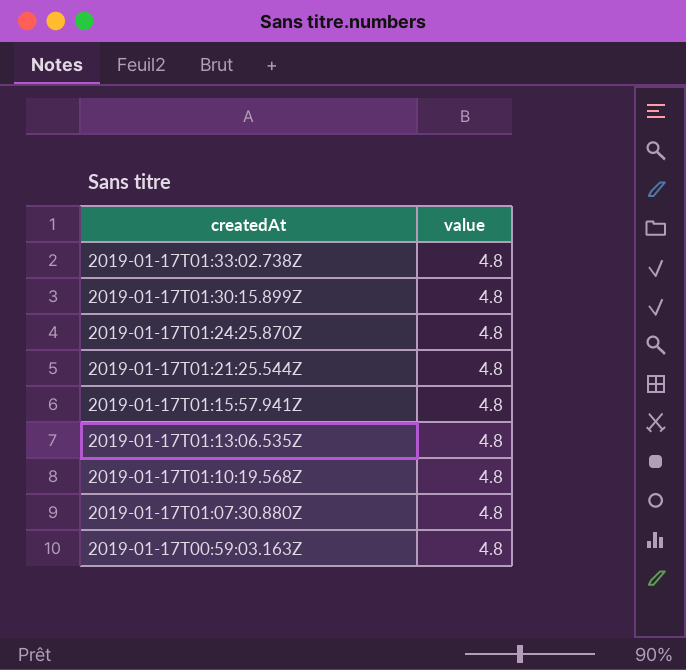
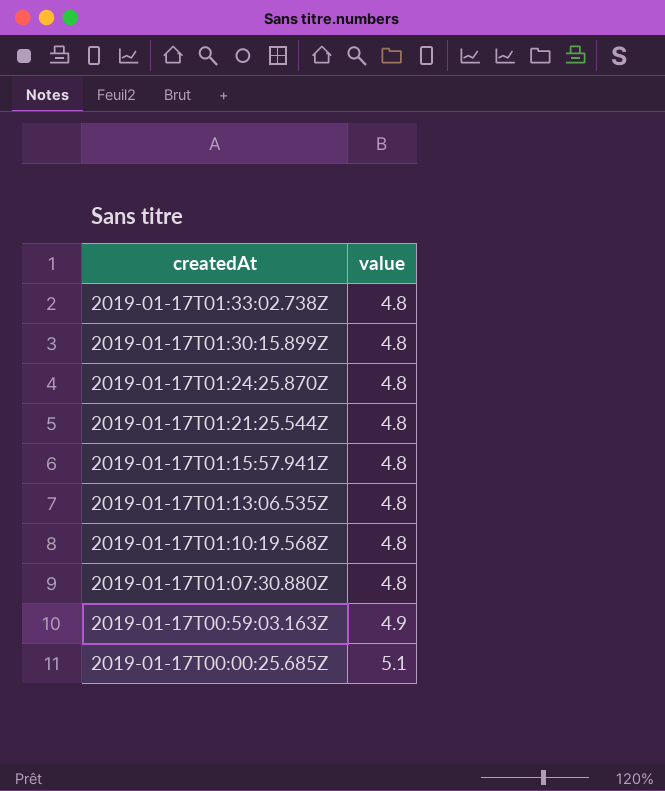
2019-01-17T00:59:03.163Z | value: 4.8 -> 4.9
row 2019-01-17T00:00:25.685Z: none -> 5.1

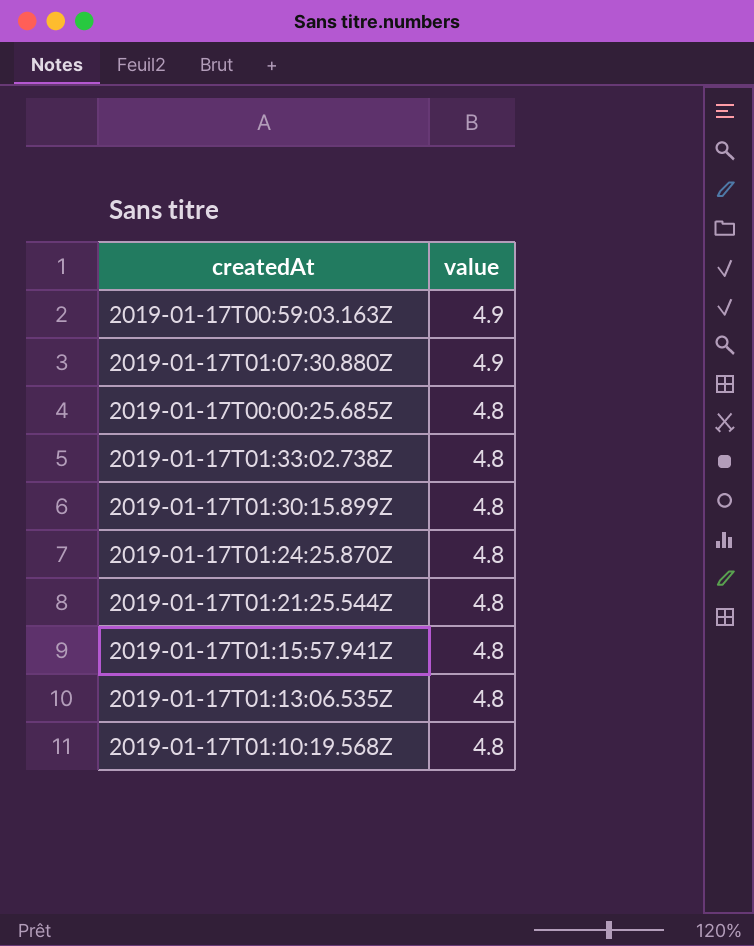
row order: createdAt descending -> value descending
2019-01-17T01:07:30.880Z | value: 4.8 -> 4.9
2019-01-17T00:00:25.685Z | value: 5.1 -> 4.8

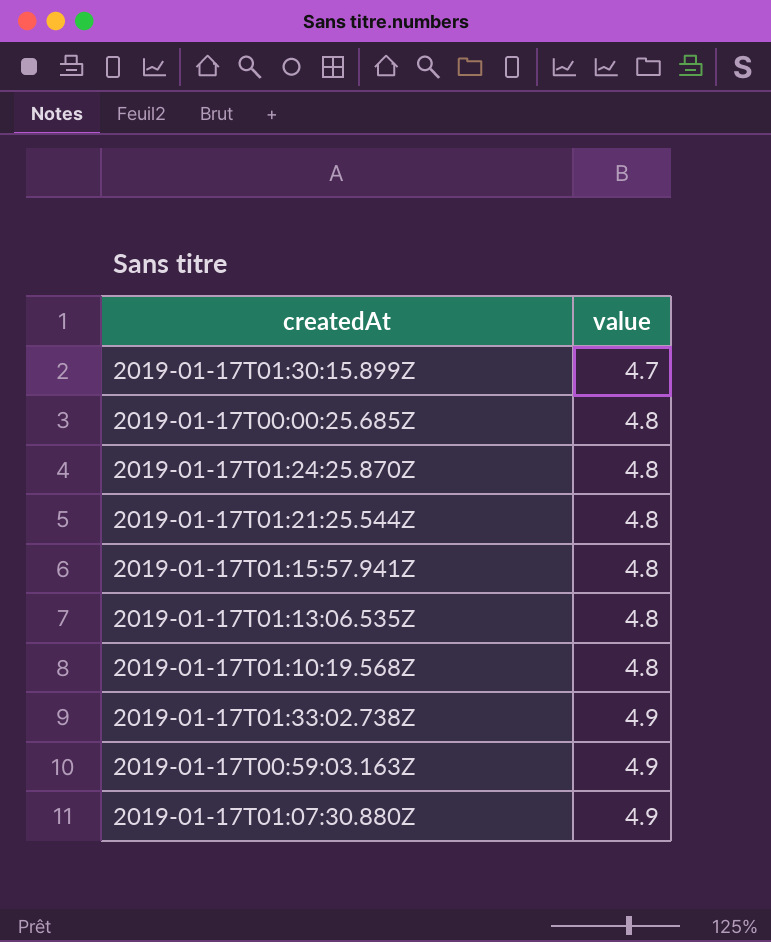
row order: value descending -> value ascending
2019-01-17T01:30:15.899Z | value: 4.8 -> 4.7
2019-01-17T01:33:02.738Z | value: 4.8 -> 4.9

